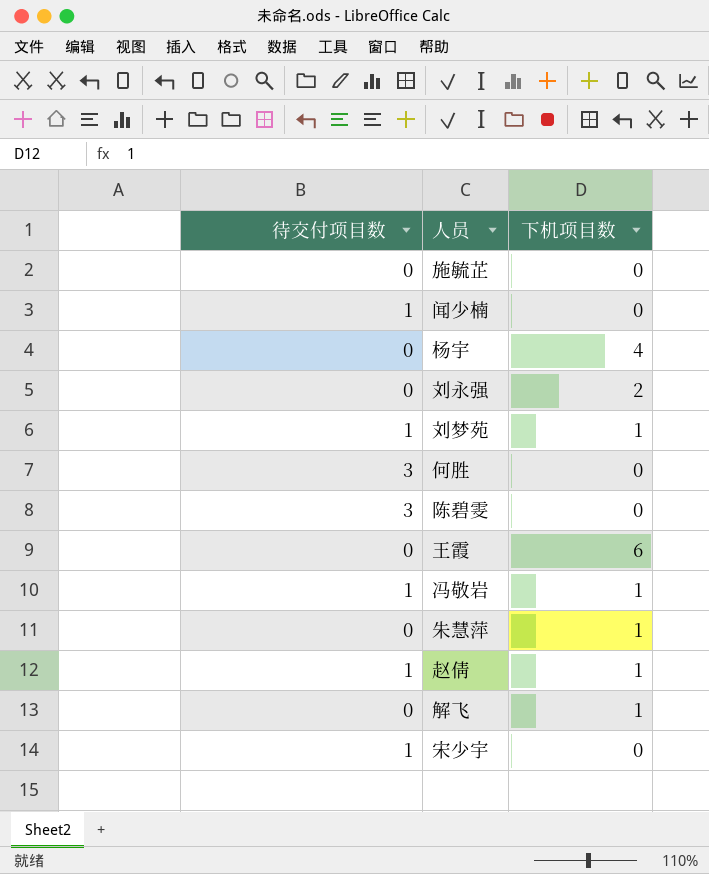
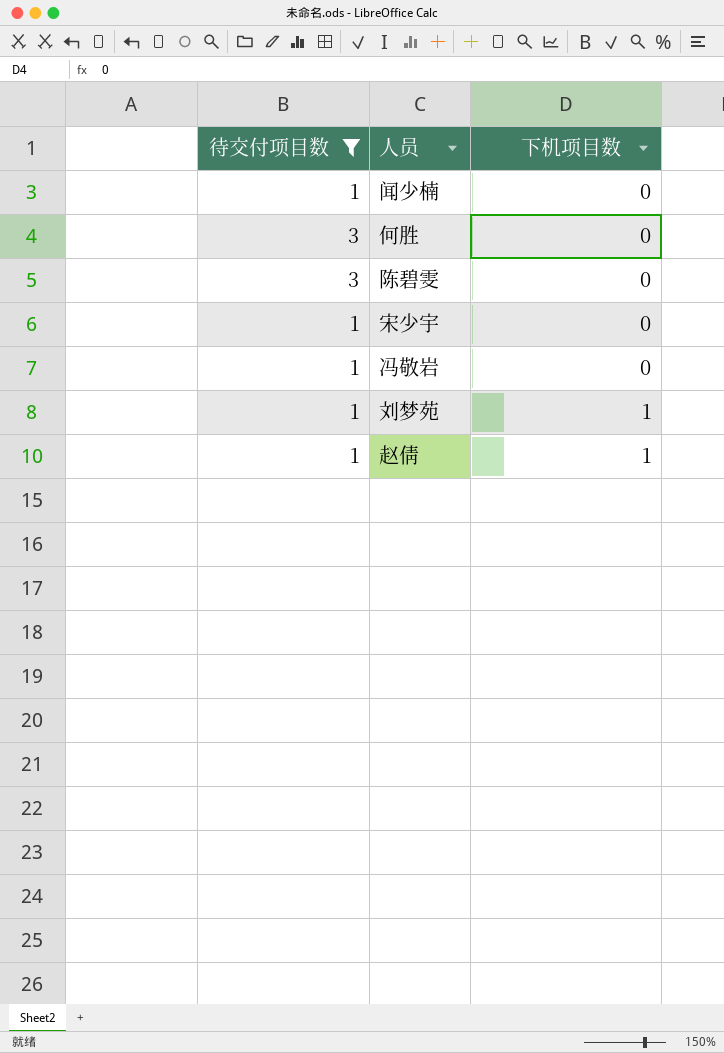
filter: none -> 待交付项目数 != 0
row order: none -> 下机项目数 ascending
冯敬岩 | 下机项目数: 1 -> 0

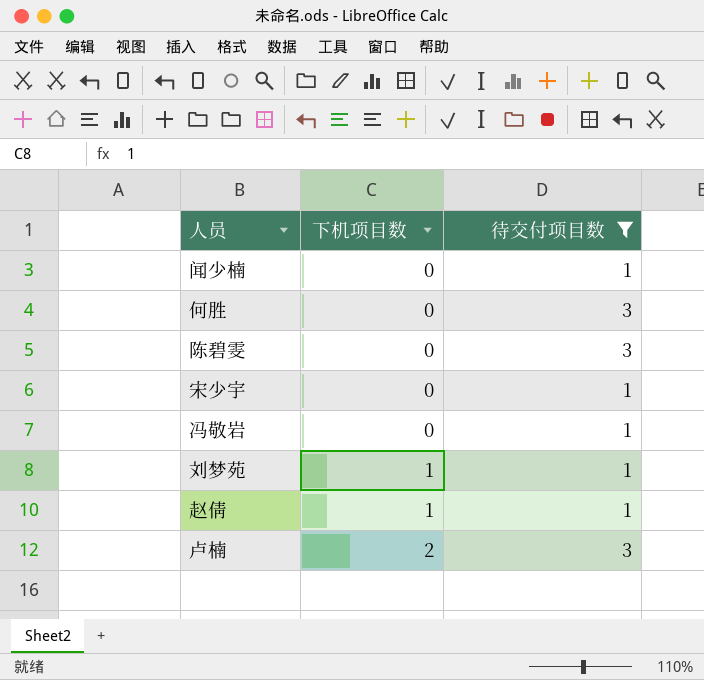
column 待交付项目数 | position: 1 -> 3
row 卢楠: none -> 2 | 3

